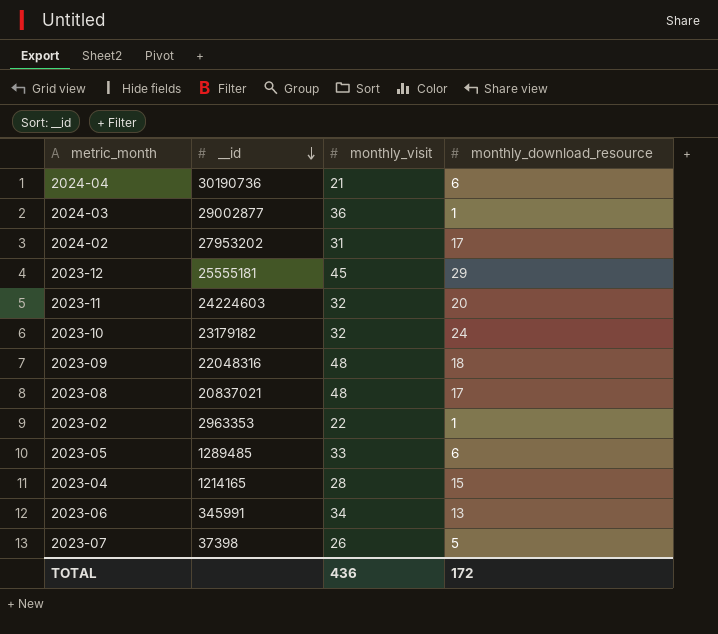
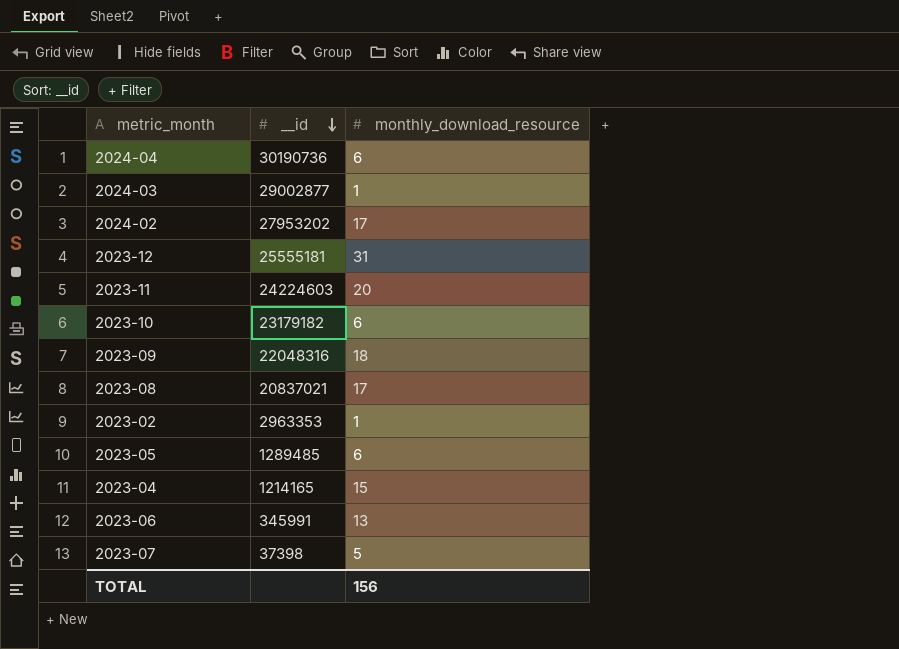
column monthly_visit | position: 3 -> none
2023-12 | monthly_download_resource: 29 -> 31
2023-10 | monthly_download_resource: 24 -> 6
TOTAL | monthly_download_resource: 172 -> 156

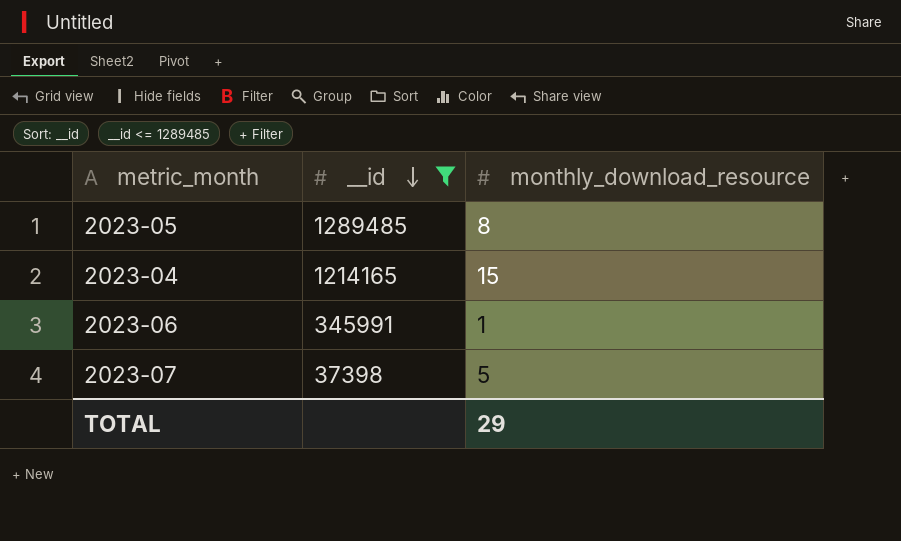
filter: none -> __id <= 1289485
2023-05 | monthly_download_resource: 6 -> 8
2023-06 | monthly_download_resource: 13 -> 1
TOTAL | monthly_download_resource: 156 -> 29

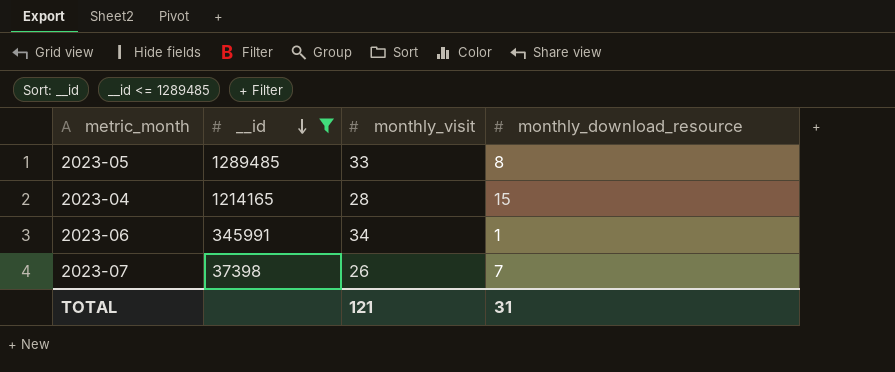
column monthly_visit | position: none -> 3
2023-07 | monthly_download_resource: 5 -> 7
TOTAL | monthly_download_resource: 29 -> 31

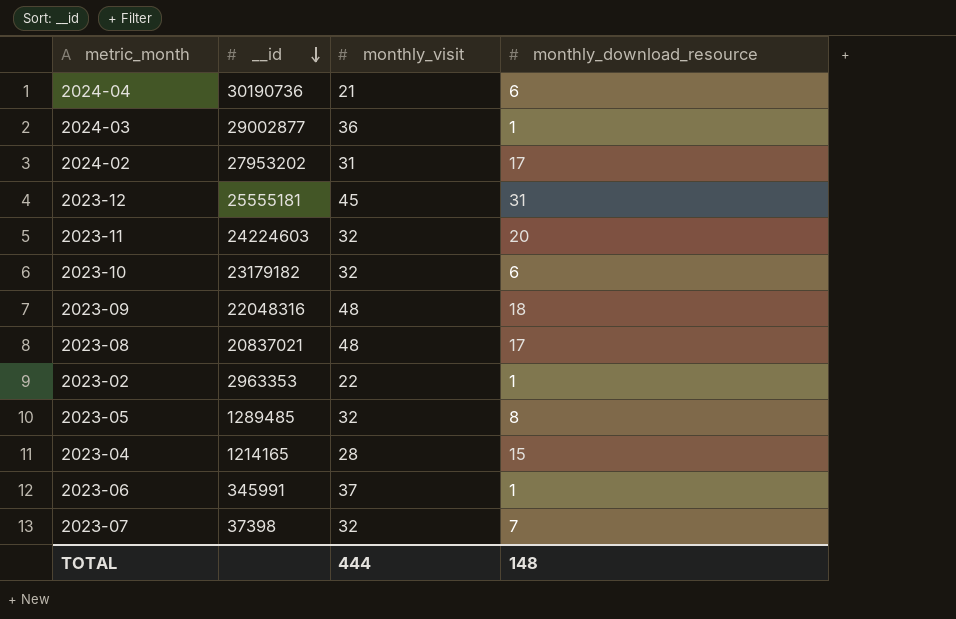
filter: __id <= 1289485 -> none
2023-05 | monthly_visit: 33 -> 32
2023-06 | monthly_visit: 34 -> 37
2023-07 | monthly_visit: 26 -> 32
TOTAL | monthly_visit: 121 -> 444
TOTAL | monthly_download_resource: 31 -> 148

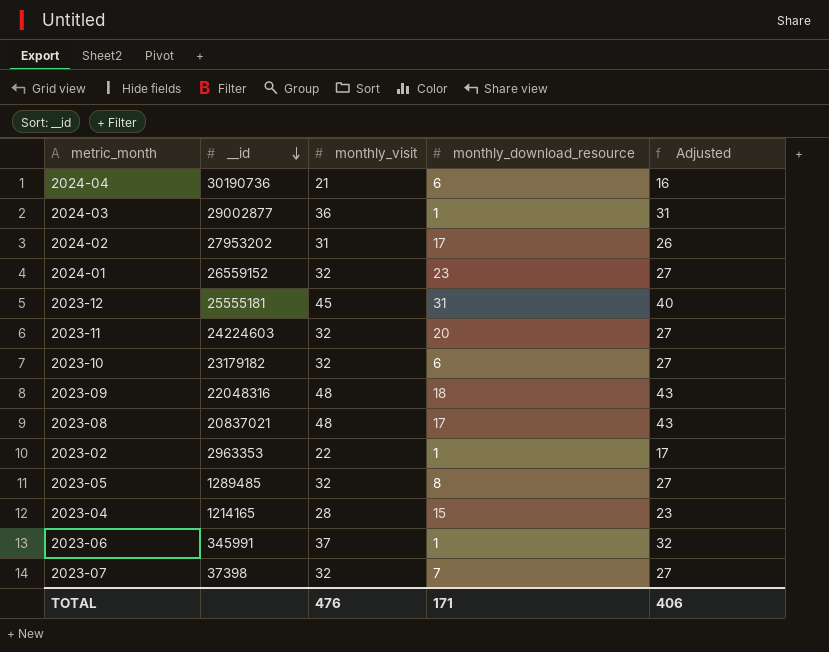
column Adjusted | formula: none -> [monthly_visit] - 5
row 2024-01: none -> 26559152 | 32 | 23 | 27
TOTAL | monthly_visit: 444 -> 476
TOTAL | monthly_download_resource: 148 -> 171

